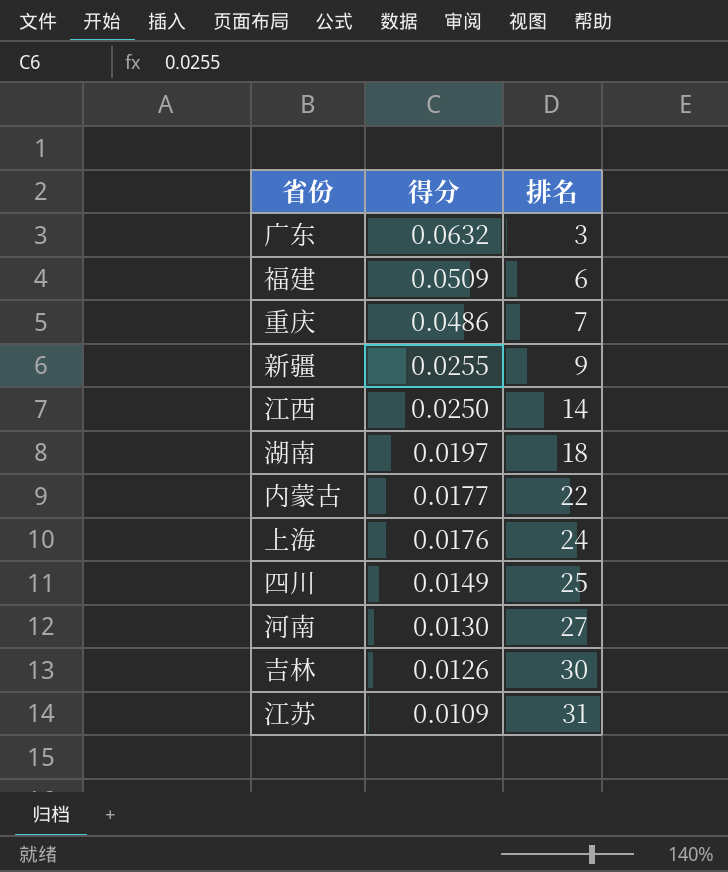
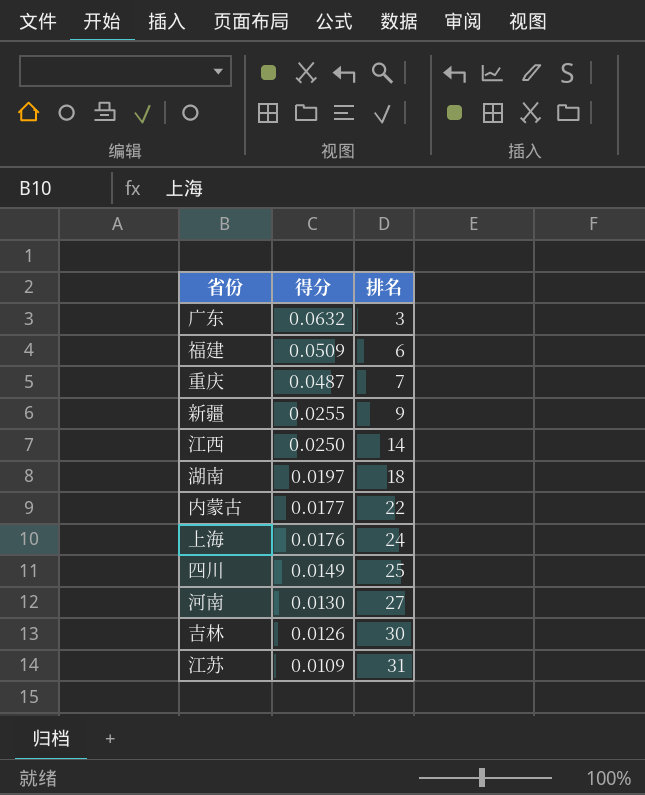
重庆 | 得分: 0.0486 -> 0.0487

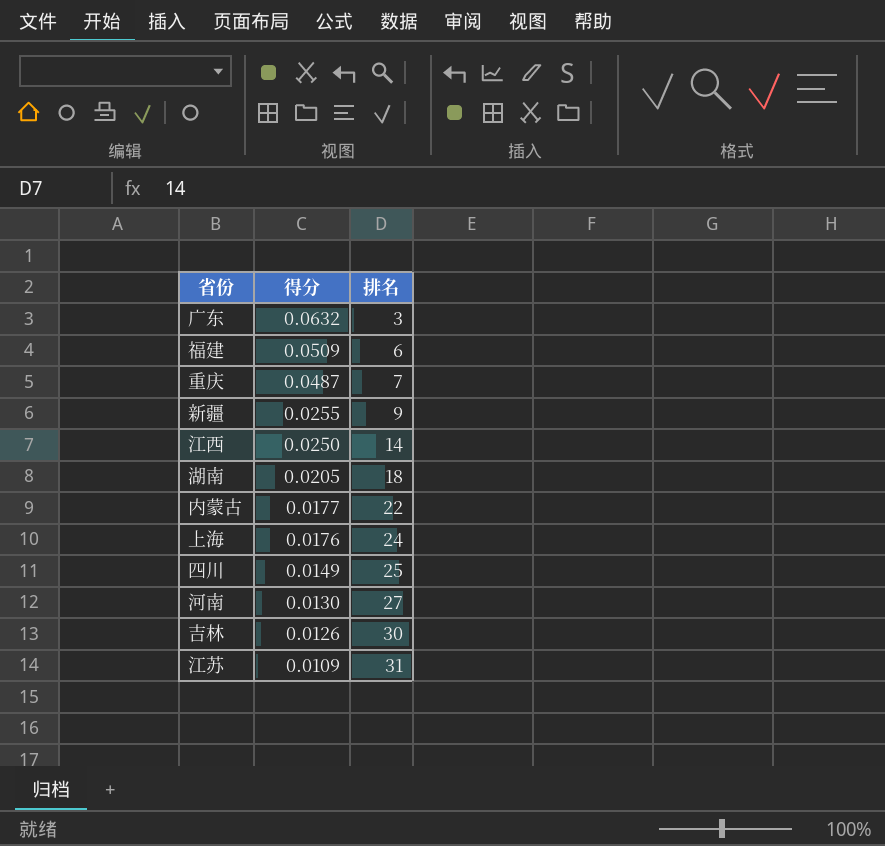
湖南 | 得分: 0.0197 -> 0.0205

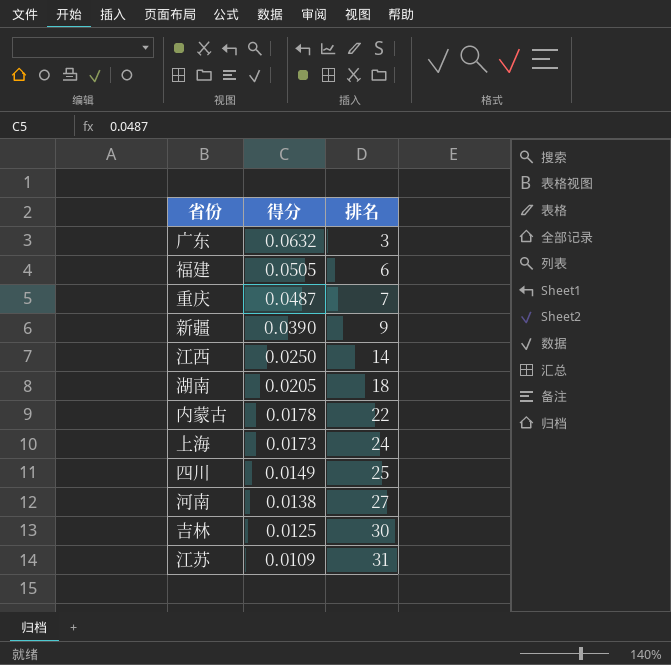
福建 | 得分: 0.0509 -> 0.0505
新疆 | 得分: 0.0255 -> 0.0390
内蒙古 | 得分: 0.0177 -> 0.0178
上海 | 得分: 0.0176 -> 0.0173
河南 | 得分: 0.0130 -> 0.0138
吉林 | 得分: 0.0126 -> 0.0125

